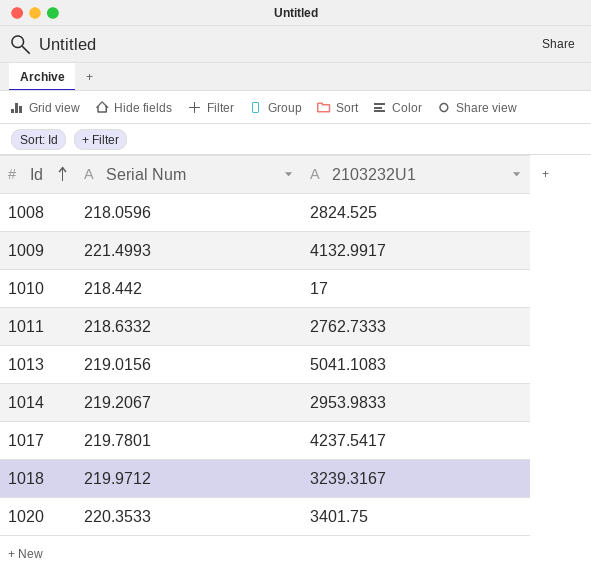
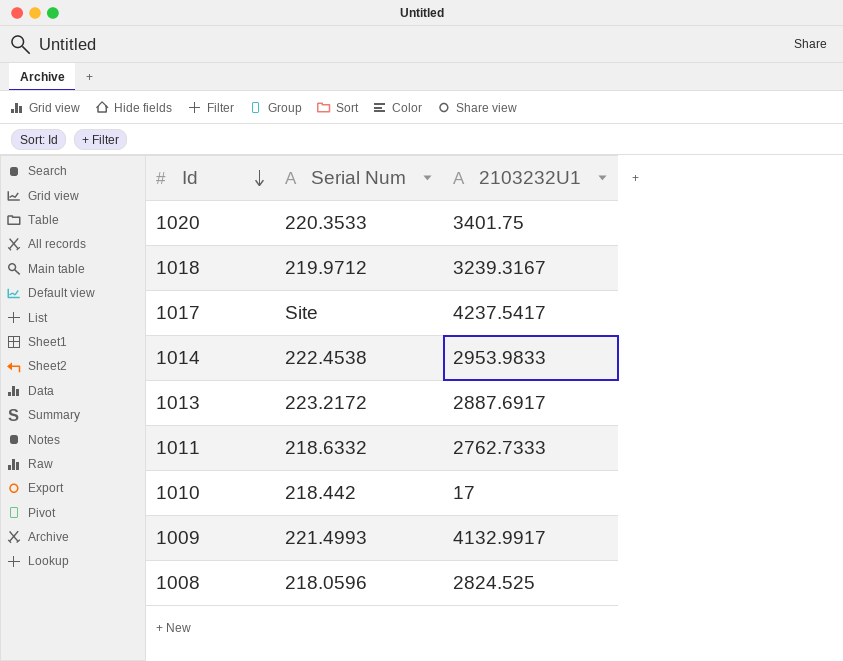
row order: Id ascending -> Id descending
1017 | Serial Num: 219.7801 -> Site
1014 | Serial Num: 219.2067 -> 222.4538
1013 | Serial Num: 219.0156 -> 223.2172
1013 | 2103232U1: 5041.1083 -> 2887.6917

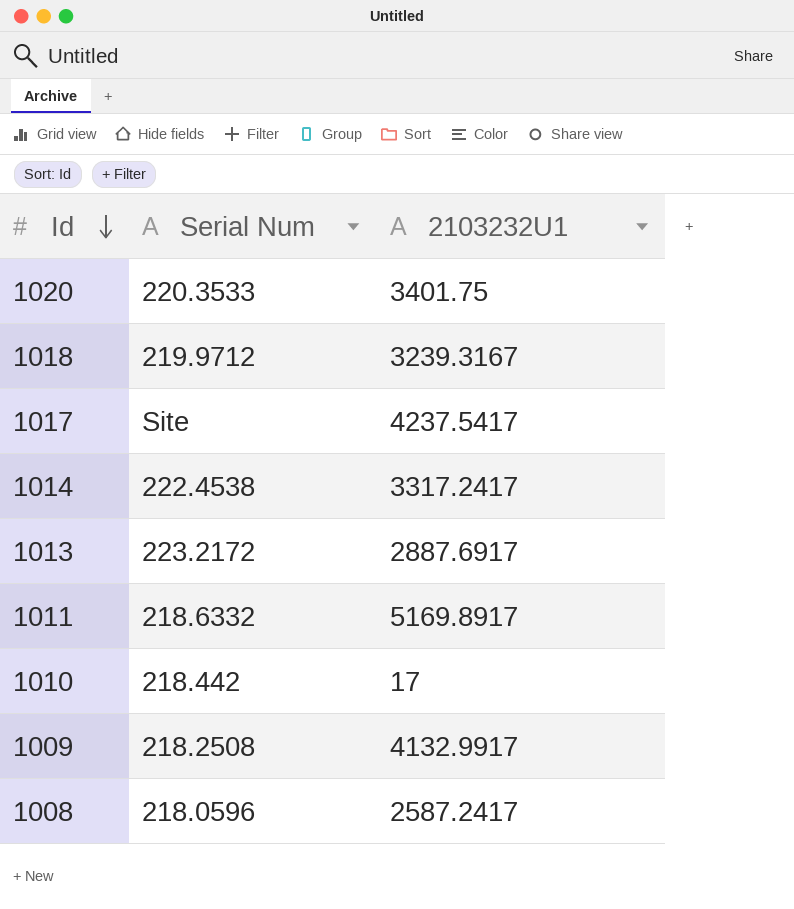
1014 | 2103232U1: 2953.9833 -> 3317.2417
1011 | 2103232U1: 2762.7333 -> 5169.8917
1009 | Serial Num: 221.4993 -> 218.2508
1008 | 2103232U1: 2824.525 -> 2587.2417

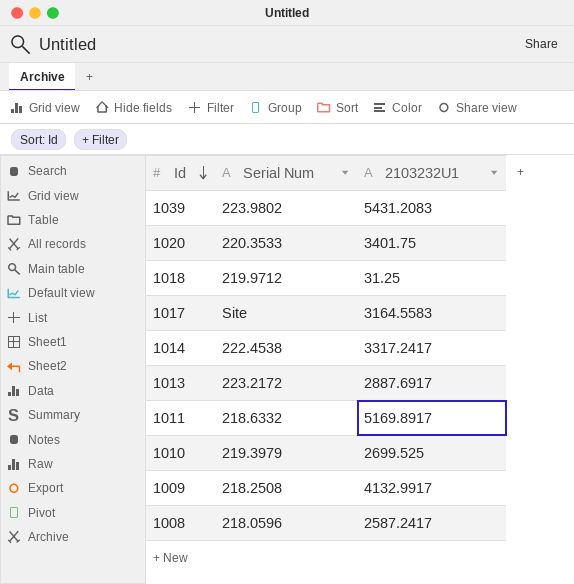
row 1039: none -> 223.9802 | 5431.2083
1018 | 2103232U1: 3239.3167 -> 31.25
1017 | 2103232U1: 4237.5417 -> 3164.5583
1010 | Serial Num: 218.442 -> 219.3979
1010 | 2103232U1: 17 -> 2699.525

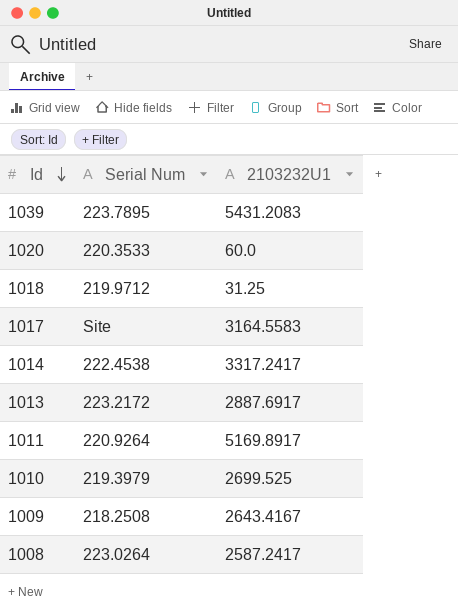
1039 | Serial Num: 223.9802 -> 223.7895
1020 | 2103232U1: 3401.75 -> 60.0
1011 | Serial Num: 218.6332 -> 220.9264
1009 | 2103232U1: 4132.9917 -> 2643.4167
1008 | Serial Num: 218.0596 -> 223.0264

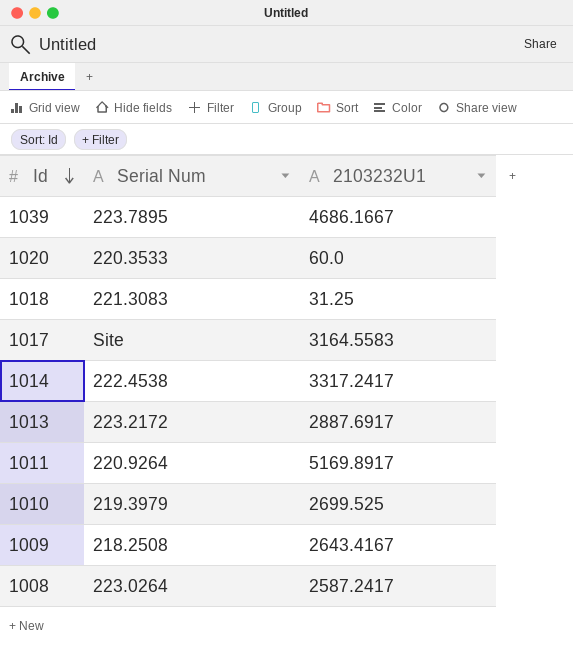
1039 | 2103232U1: 5431.2083 -> 4686.1667
1018 | Serial Num: 219.9712 -> 221.3083

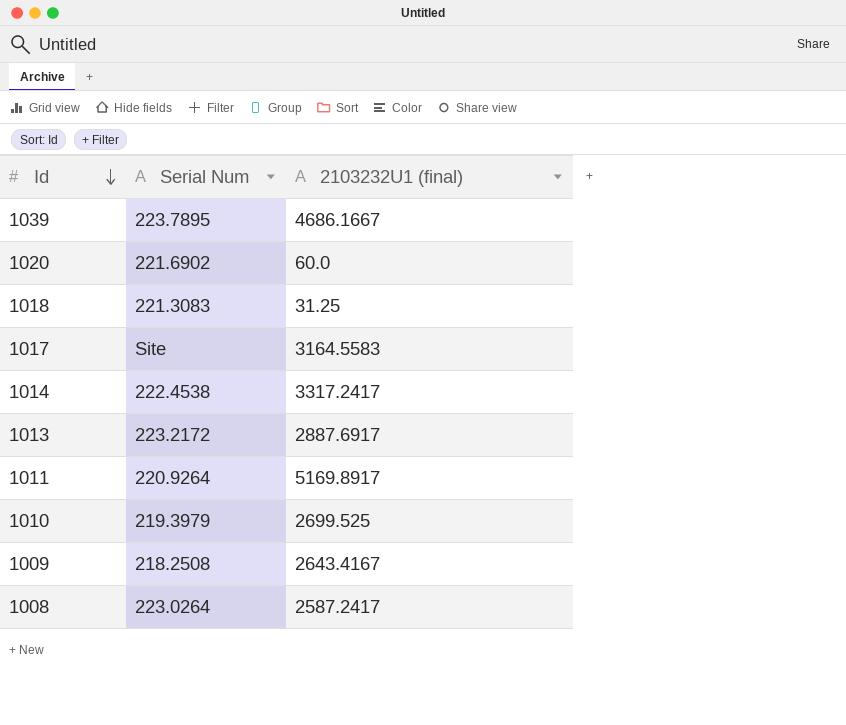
column name: 2103232U1 -> 2103232U1 (final)
1020 | Serial Num: 220.3533 -> 221.6902

